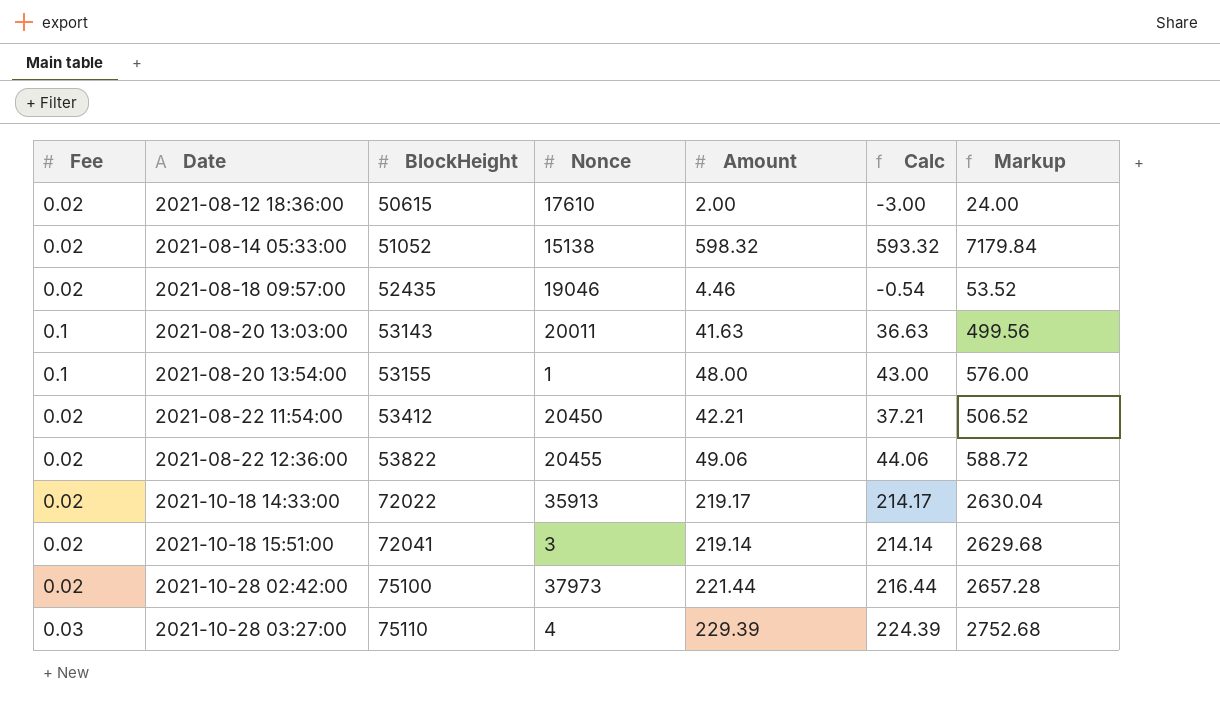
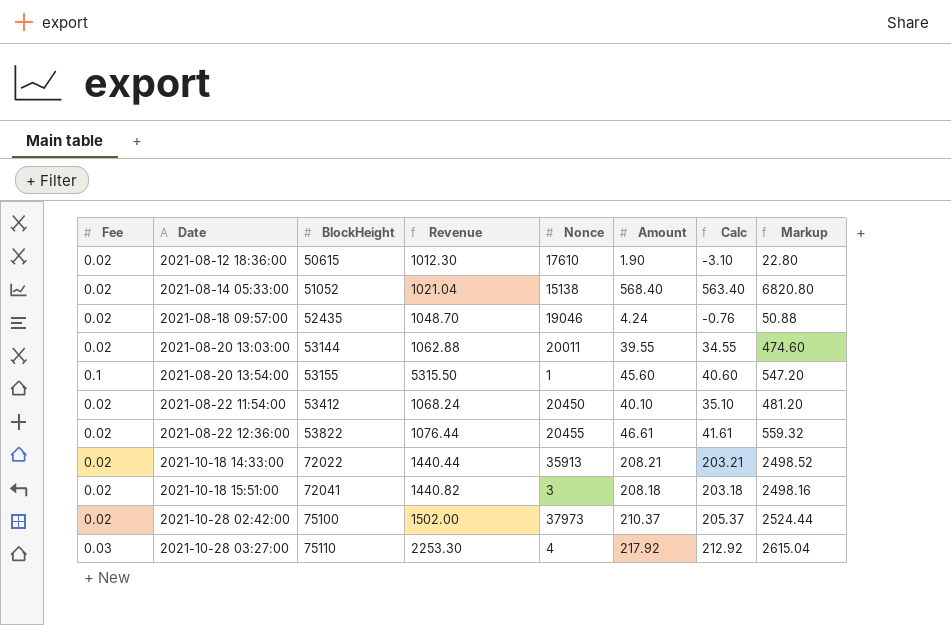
column Revenue | formula: none -> [Fee] * [BlockHeight]
2021-08-12 18:36:00 | Amount: 2.00 -> 1.90
2021-08-12 18:36:00 | Calc: -3.00 -> -3.10
2021-08-12 18:36:00 | Markup: 24.00 -> 22.80
2021-08-14 05:33:00 | Amount: 598.32 -> 568.40
2021-08-14 05:33:00 | Calc: 593.32 -> 563.40
2021-08-14 05:33:00 | Markup: 7179.84 -> 6820.80
2021-08-18 09:57:00 | Amount: 4.46 -> 4.24
2021-08-18 09:57:00 | Calc: -0.54 -> -0.76
2021-08-18 09:57:00 | Markup: 53.52 -> 50.88
2021-08-20 13:03:00 | Fee: 0.1 -> 0.02
2021-08-20 13:03:00 | BlockHeight: 53143 -> 53144
2021-08-20 13:03:00 | Amount: 41.63 -> 39.55
2021-08-20 13:03:00 | Calc: 36.63 -> 34.55
2021-08-20 13:03:00 | Markup: 499.56 -> 474.60
2021-08-20 13:54:00 | Amount: 48.00 -> 45.60
2021-08-20 13:54:00 | Calc: 43.00 -> 40.60
2021-08-20 13:54:00 | Markup: 576.00 -> 547.20
2021-08-22 11:54:00 | Amount: 42.21 -> 40.10
2021-08-22 11:54:00 | Calc: 37.21 -> 35.10
2021-08-22 11:54:00 | Markup: 506.52 -> 481.20
2021-08-22 12:36:00 | Amount: 49.06 -> 46.61
2021-08-22 12:36:00 | Calc: 44.06 -> 41.61
2021-08-22 12:36:00 | Markup: 588.72 -> 559.32
2021-10-18 14:33:00 | Amount: 219.17 -> 208.21
2021-10-18 14:33:00 | Calc: 214.17 -> 203.21
2021-10-18 14:33:00 | Markup: 2630.04 -> 2498.52
2021-10-18 15:51:00 | Amount: 219.14 -> 208.18
2021-10-18 15:51:00 | Calc: 214.14 -> 203.18
2021-10-18 15:51:00 | Markup: 2629.68 -> 2498.16
2021-10-28 02:42:00 | Amount: 221.44 -> 210.37
2021-10-28 02:42:00 | Calc: 216.44 -> 205.37
2021-10-28 02:42:00 | Markup: 2657.28 -> 2524.44
2021-10-28 03:27:00 | Amount: 229.39 -> 217.92
2021-10-28 03:27:00 | Calc: 224.39 -> 212.92
2021-10-28 03:27:00 | Markup: 2752.68 -> 2615.04

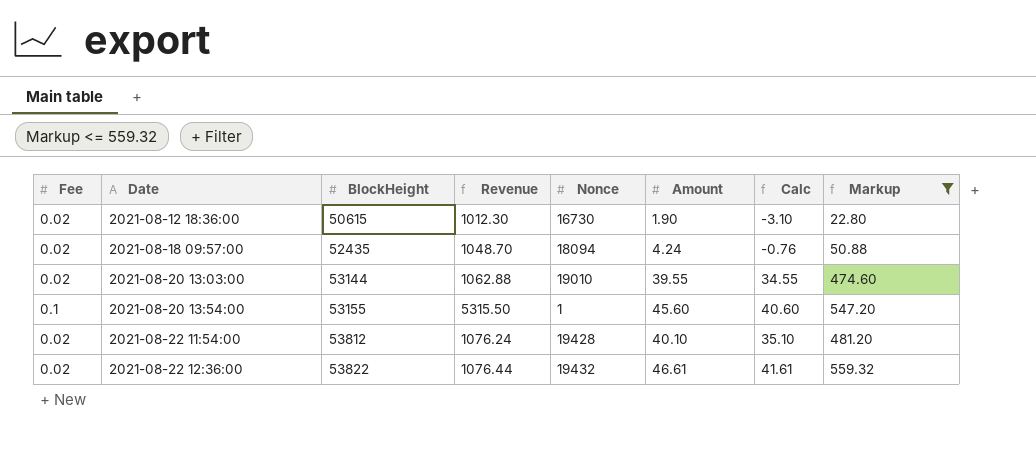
filter: none -> Markup <= 559.32
2021-08-12 18:36:00 | Nonce: 17610 -> 16730
2021-08-18 09:57:00 | Nonce: 19046 -> 18094
2021-08-20 13:03:00 | Nonce: 20011 -> 19010
2021-08-22 11:54:00 | BlockHeight: 53412 -> 53812
2021-08-22 11:54:00 | Revenue: 1068.24 -> 1076.24
2021-08-22 11:54:00 | Nonce: 20450 -> 19428
2021-08-22 12:36:00 | Nonce: 20455 -> 19432

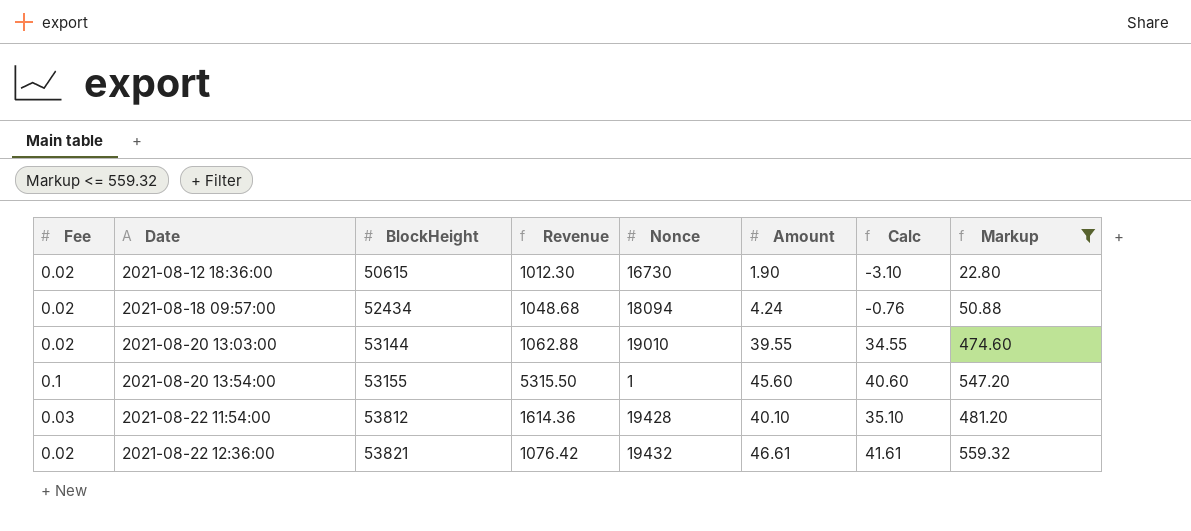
2021-08-18 09:57:00 | BlockHeight: 52435 -> 52434
2021-08-18 09:57:00 | Revenue: 1048.70 -> 1048.68
2021-08-22 11:54:00 | Fee: 0.02 -> 0.03
2021-08-22 11:54:00 | Revenue: 1076.24 -> 1614.36
2021-08-22 12:36:00 | BlockHeight: 53822 -> 53821
2021-08-22 12:36:00 | Revenue: 1076.44 -> 1076.42

